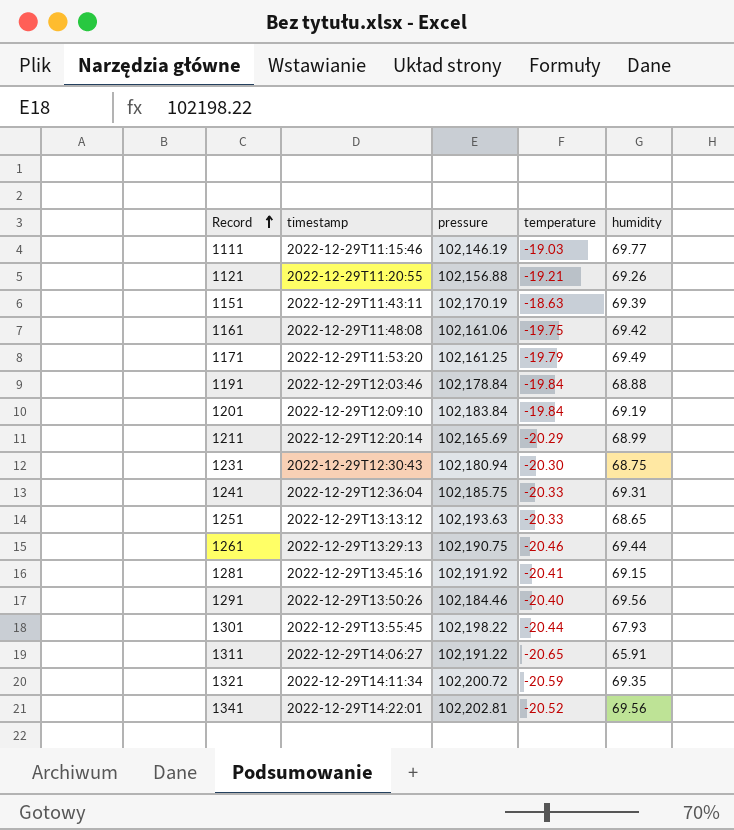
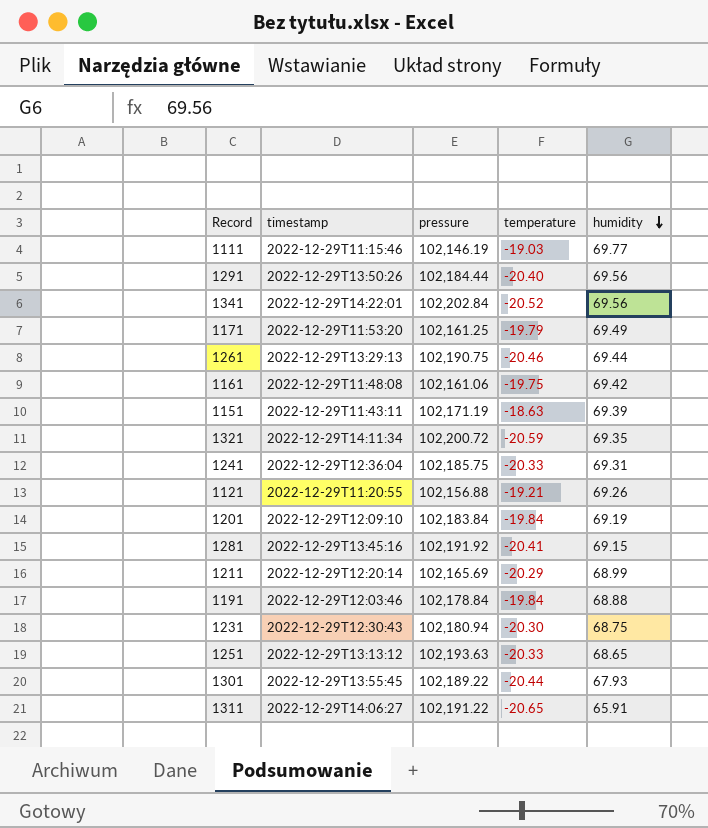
row order: Record ascending -> humidity descending
1291 | pressure: 102,184.46 -> 102,184.44
1341 | pressure: 102,202.81 -> 102,202.84
1151 | pressure: 102,170.19 -> 102,171.19
1301 | pressure: 102,198.22 -> 102,189.22

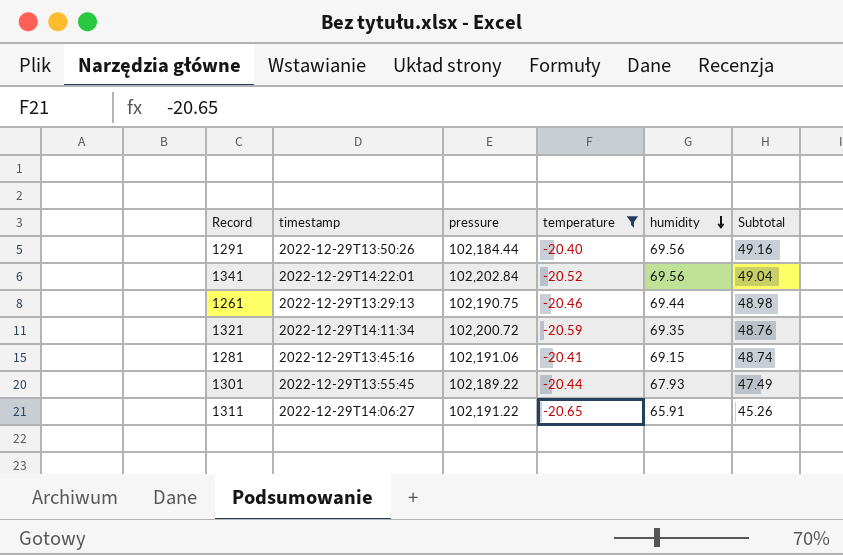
filter: none -> temperature <= -20.40
column Subtotal | formula: none -> [temperature] + [humidity]
1281 | pressure: 102,191.92 -> 102,191.06

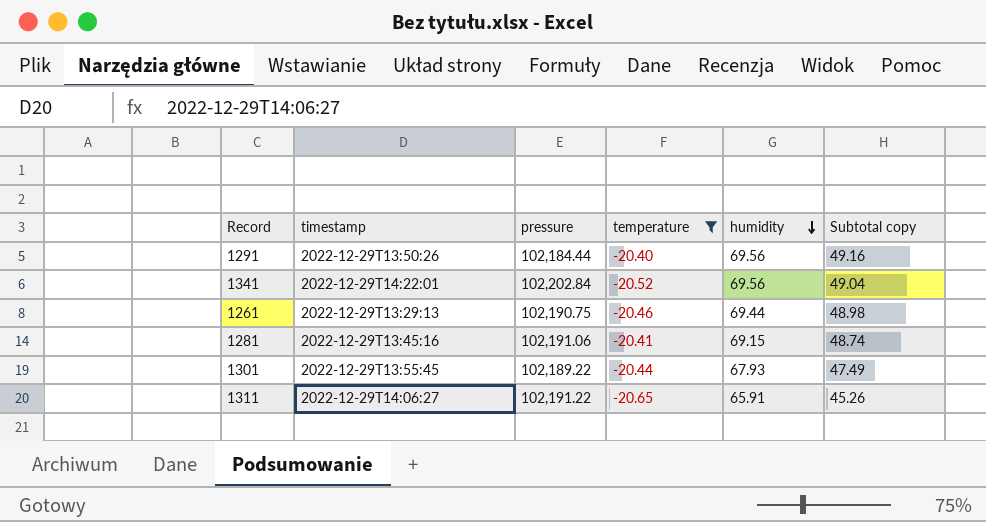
column name: Subtotal -> Subtotal copy
row 1321: 2022-12-29T14:11:34 | 102,200.72 | -20.59 | 69.35 | 48.76 -> none

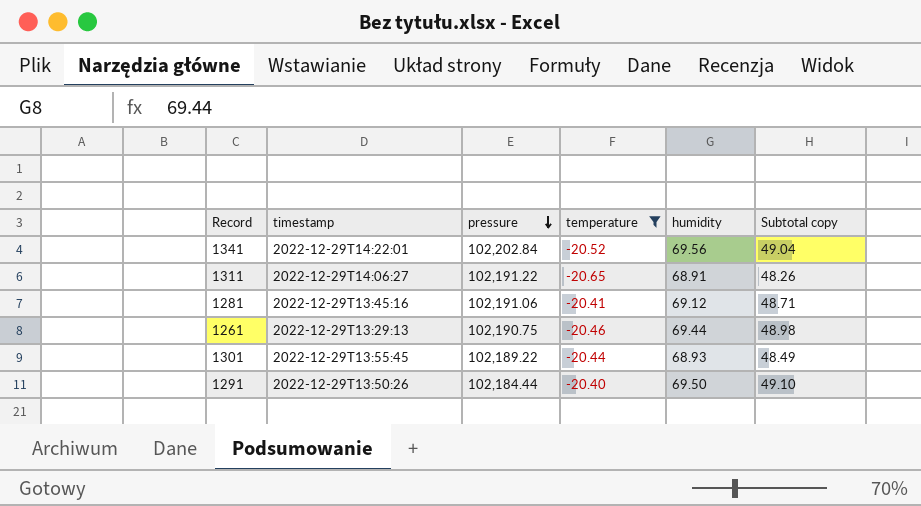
row order: humidity descending -> pressure descending
1311 | humidity: 65.91 -> 68.91
1311 | Subtotal copy: 45.26 -> 48.26
1281 | humidity: 69.15 -> 69.12
1281 | Subtotal copy: 48.74 -> 48.71
1301 | humidity: 67.93 -> 68.93
1301 | Subtotal copy: 47.49 -> 48.49
1291 | humidity: 69.56 -> 69.50
1291 | Subtotal copy: 49.16 -> 49.10

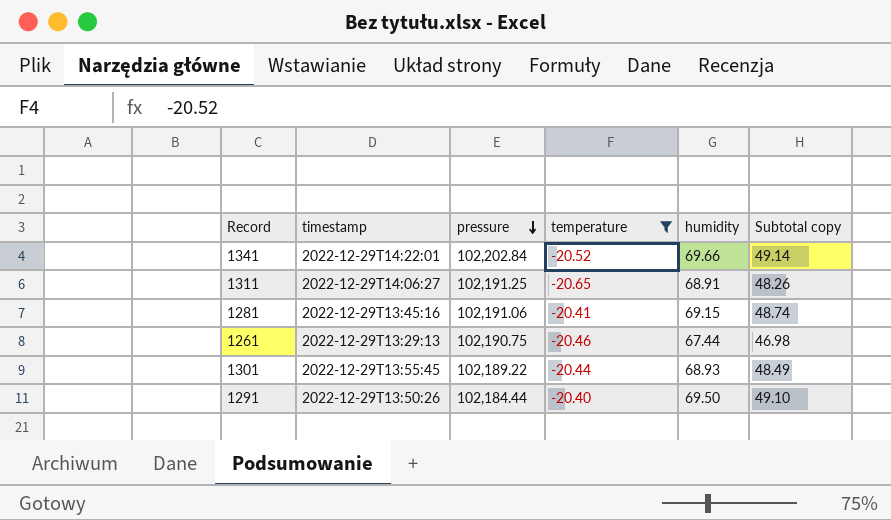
1341 | humidity: 69.56 -> 69.66
1341 | Subtotal copy: 49.04 -> 49.14
1311 | pressure: 102,191.22 -> 102,191.25
1281 | humidity: 69.12 -> 69.15
1281 | Subtotal copy: 48.71 -> 48.74
1261 | humidity: 69.44 -> 67.44
1261 | Subtotal copy: 48.98 -> 46.98

